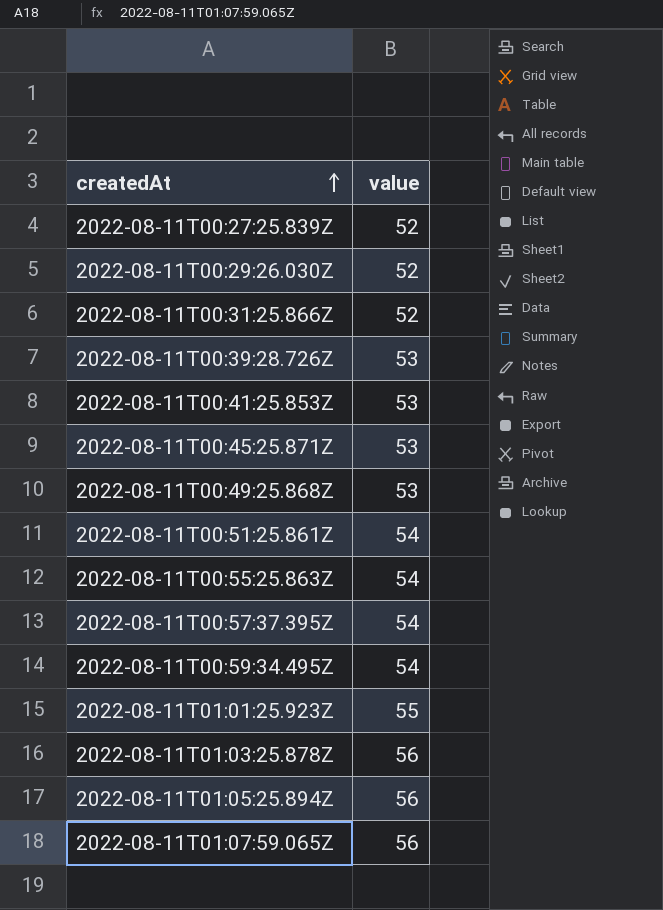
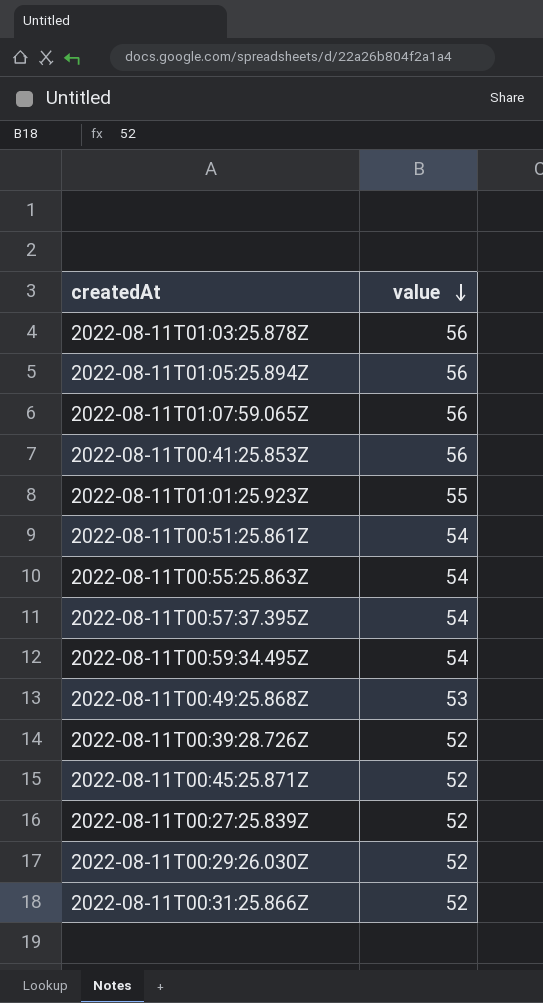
row order: createdAt ascending -> value descending
2022-08-11T00:41:25.853Z | value: 53 -> 56
2022-08-11T00:39:28.726Z | value: 53 -> 52
2022-08-11T00:45:25.871Z | value: 53 -> 52

